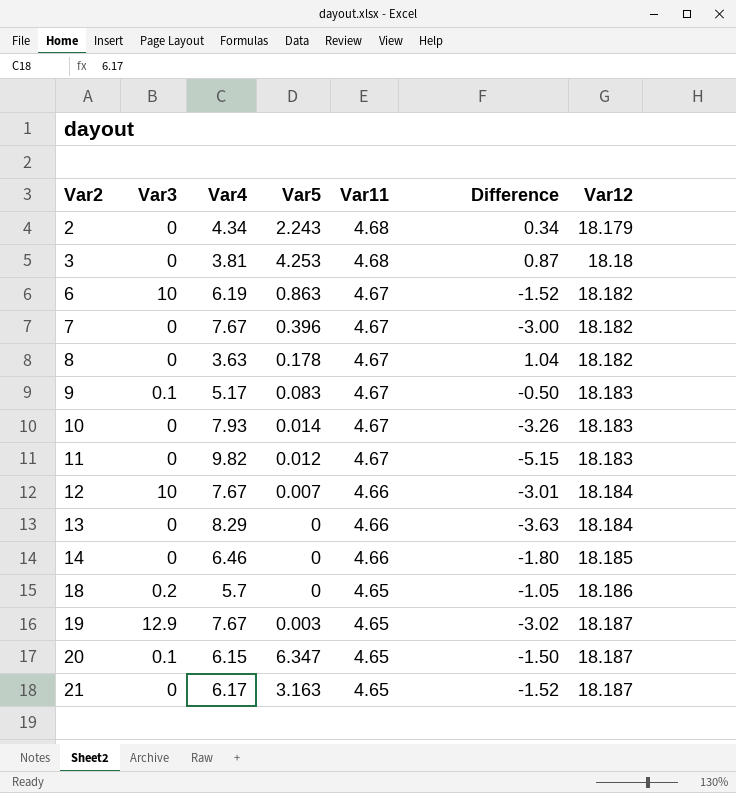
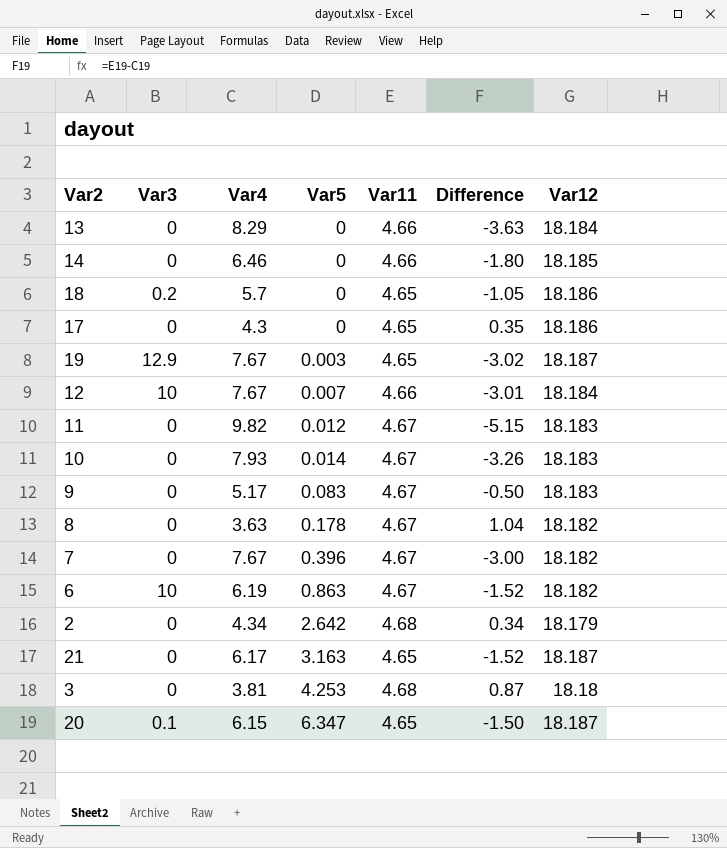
row order: Var2 ascending -> Var5 ascending
row 17: none -> 0 | 4.3 | 0 | 4.65 | 0.35 | 18.186
9 | Var3: 0.1 -> 0
2 | Var5: 2.243 -> 2.642

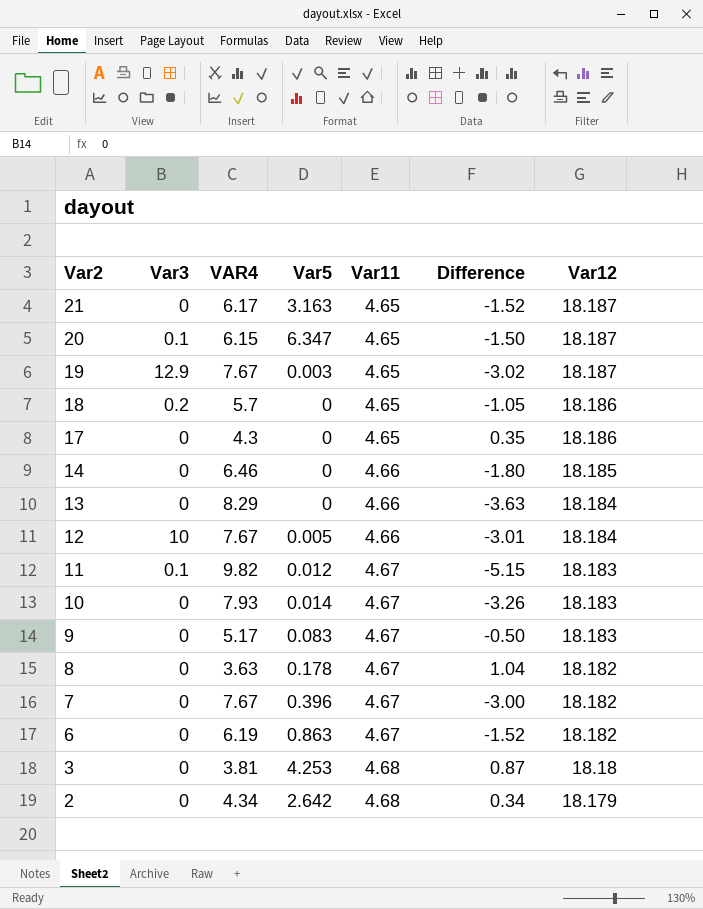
row order: Var5 ascending -> Var2 descending
column name: Var4 -> VAR4
12 | Var5: 0.007 -> 0.005
11 | Var3: 0 -> 0.1
6 | Var3: 10 -> 0

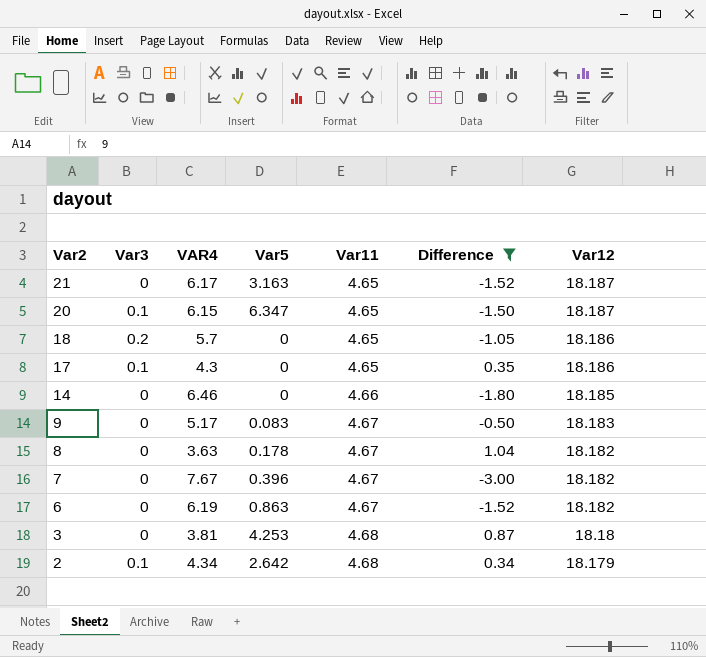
filter: none -> Difference >= -3.00
17 | Var3: 0 -> 0.1
2 | Var3: 0 -> 0.1

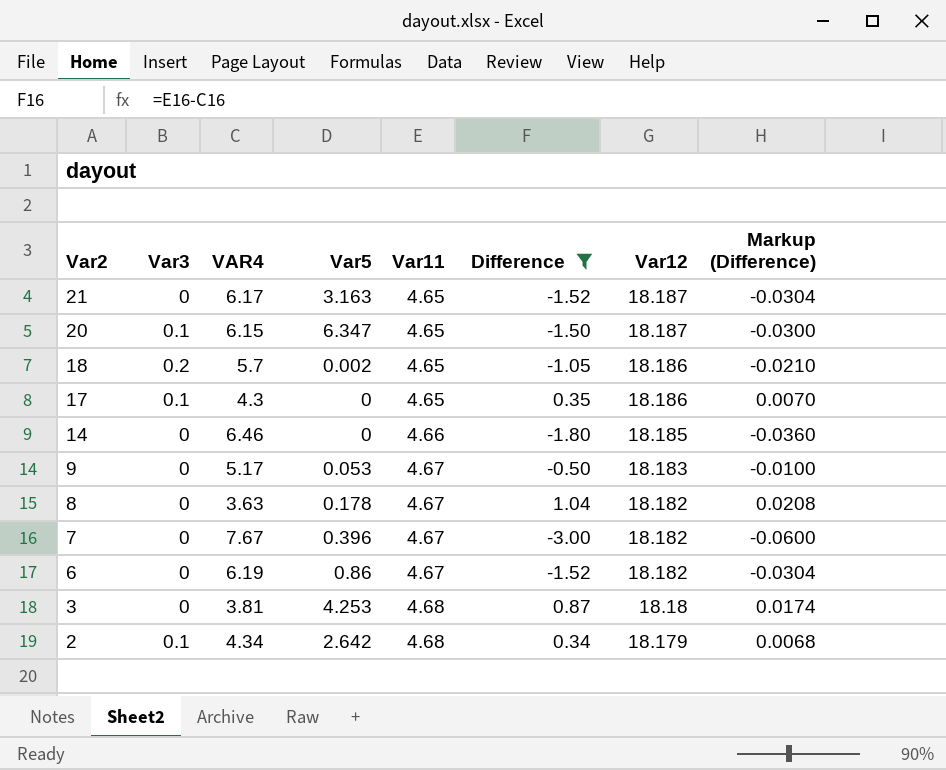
column Markup (Difference) | formula: none -> [Difference] * 0.02
18 | Var5: 0 -> 0.002
9 | Var5: 0.083 -> 0.053
6 | Var5: 0.863 -> 0.86

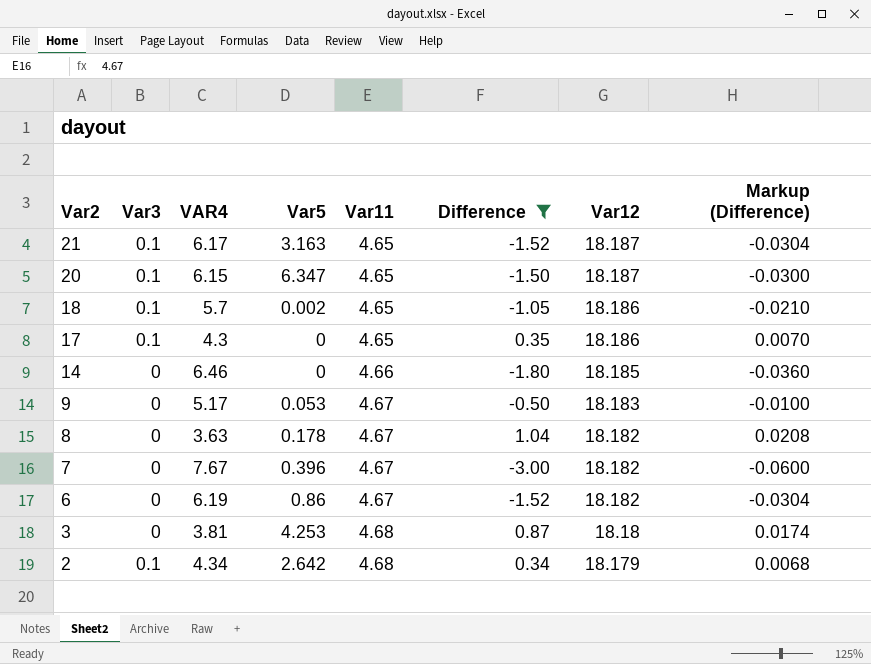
21 | Var3: 0 -> 0.1
18 | Var3: 0.2 -> 0.1

